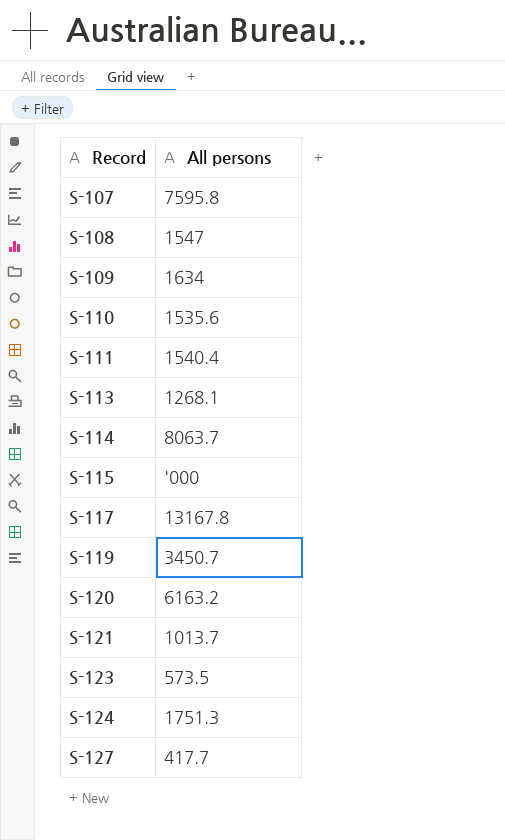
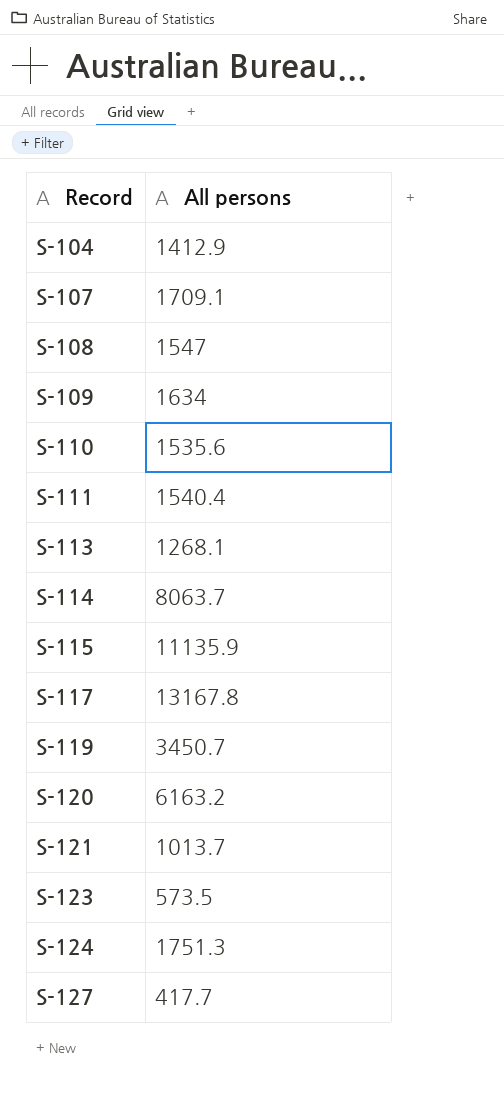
row S-104: none -> 1412.9
S-107 | All persons: 7595.8 -> 1709.1
S-115 | All persons: '000 -> 11135.9

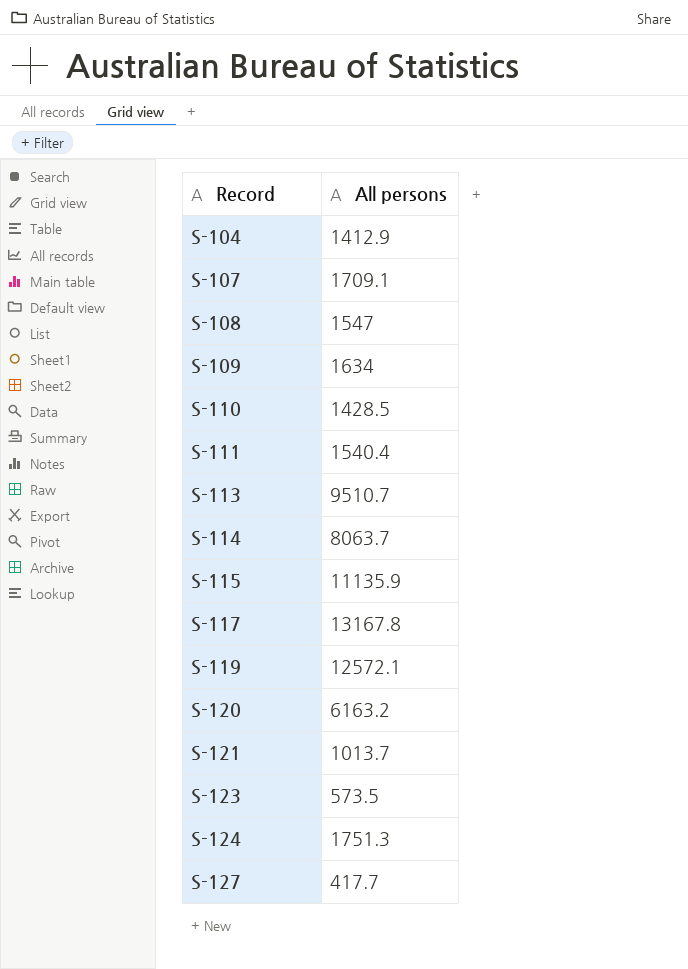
S-110 | All persons: 1535.6 -> 1428.5
S-113 | All persons: 1268.1 -> 9510.7
S-119 | All persons: 3450.7 -> 12572.1

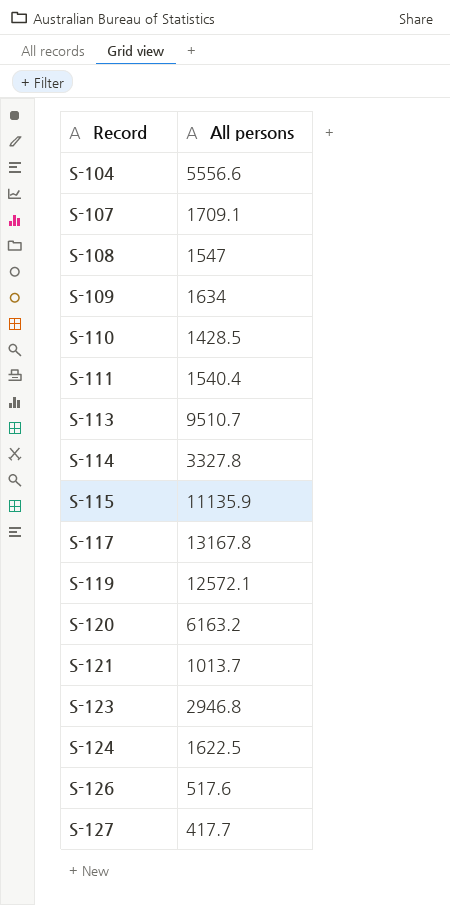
S-104 | All persons: 1412.9 -> 5556.6
S-114 | All persons: 8063.7 -> 3327.8
S-123 | All persons: 573.5 -> 2946.8
S-124 | All persons: 1751.3 -> 1622.5
row S-126: none -> 517.6

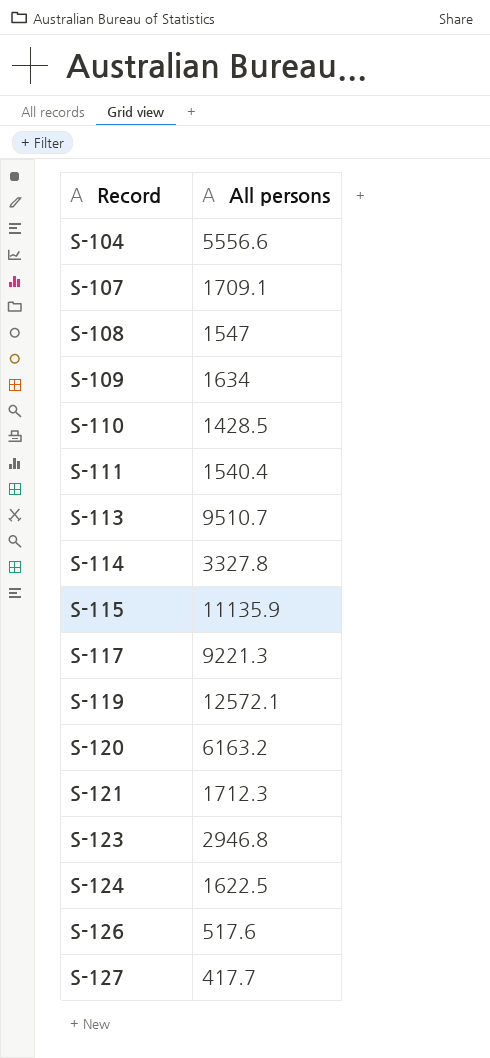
S-117 | All persons: 13167.8 -> 9221.3
S-121 | All persons: 1013.7 -> 1712.3

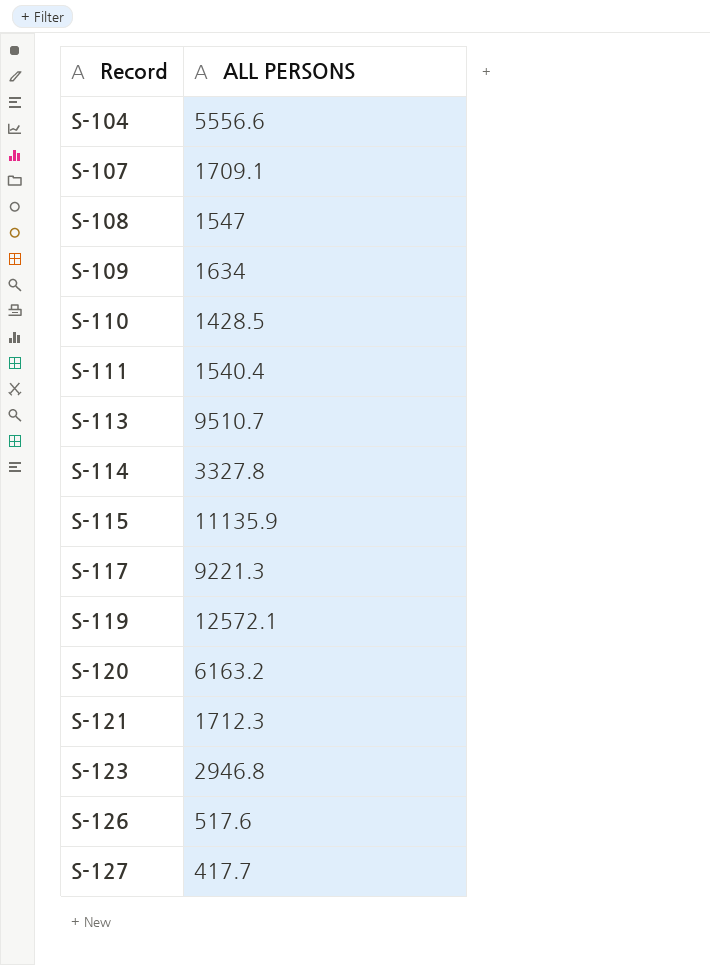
column name: All persons -> ALL PERSONS
row S-124: 1622.5 -> none

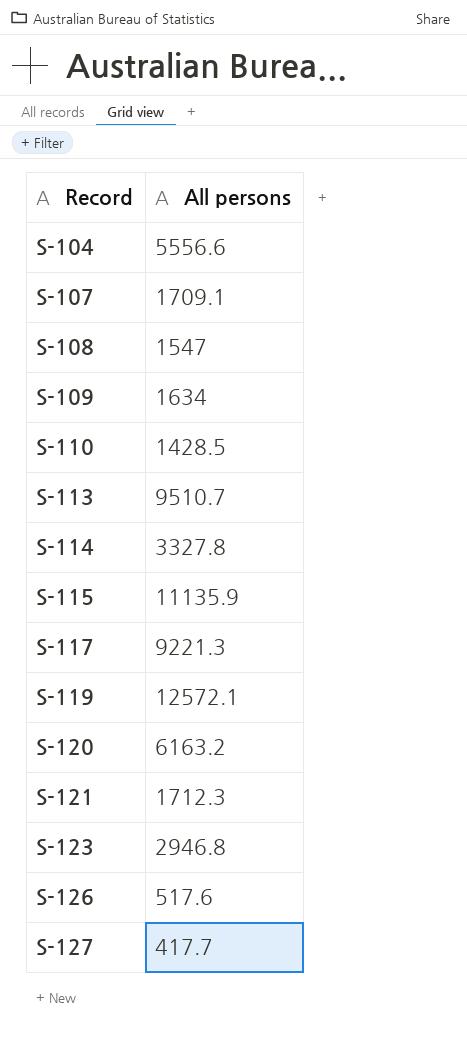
column name: ALL PERSONS -> All persons
row S-111: 1540.4 -> none

